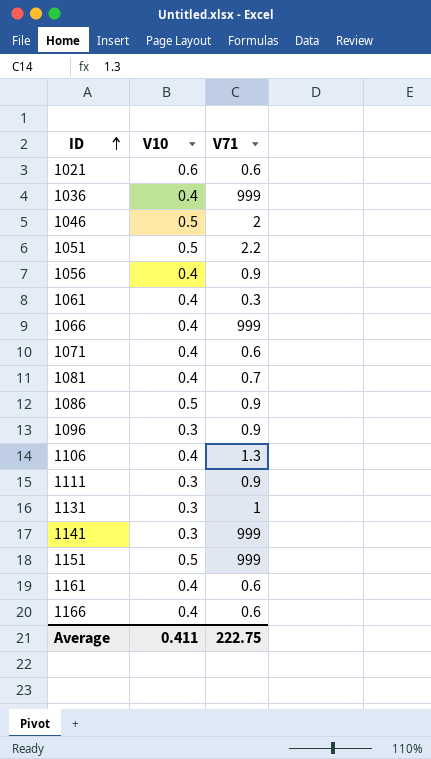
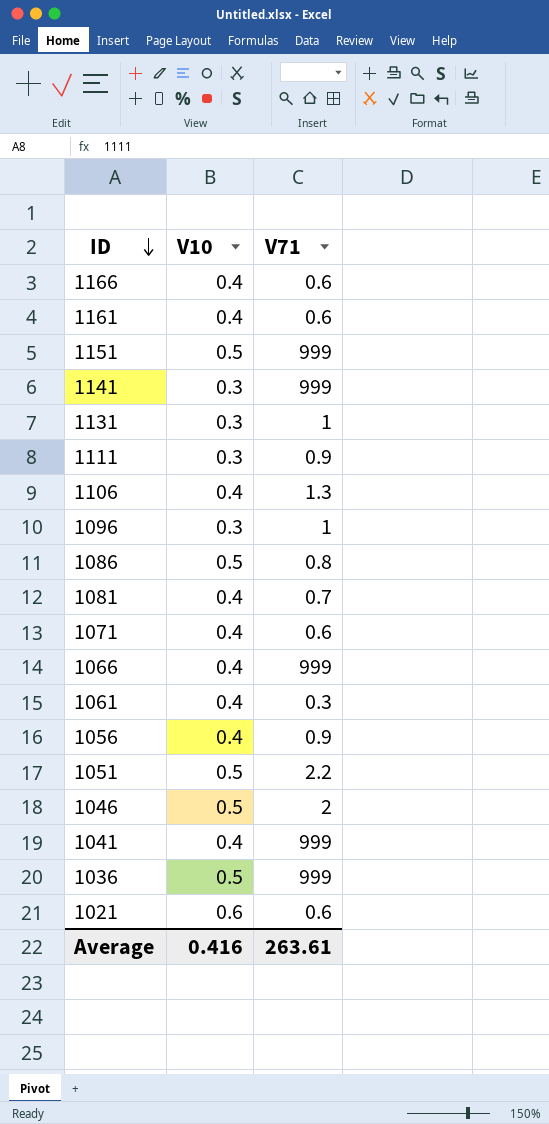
row order: ID ascending -> ID descending
1096 | V71: 0.9 -> 1
1086 | V71: 0.9 -> 0.8
row 1041: none -> 0.4 | 999
1036 | V10: 0.4 -> 0.5
Average | V10: 0.411 -> 0.416
Average | V71: 222.75 -> 263.61

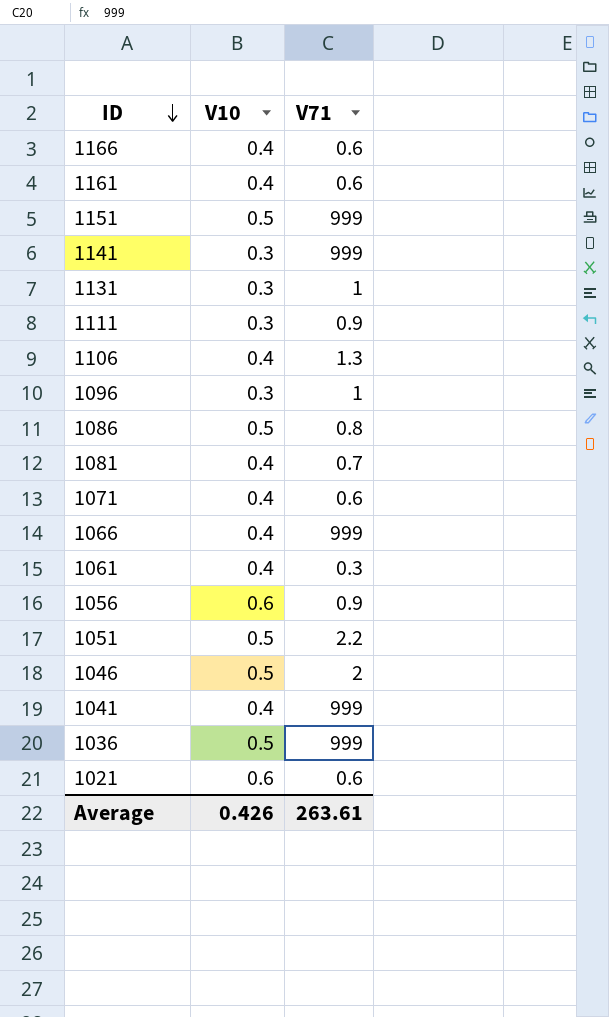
1056 | V10: 0.4 -> 0.6
Average | V10: 0.416 -> 0.426

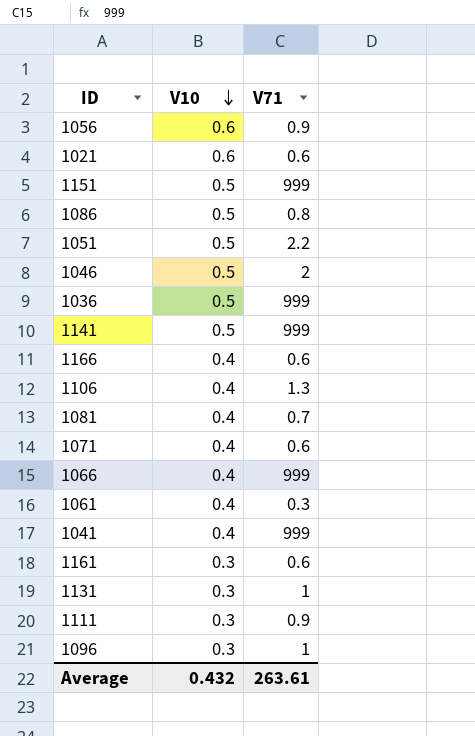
row order: ID descending -> V10 descending
1141 | V10: 0.3 -> 0.5
1161 | V10: 0.4 -> 0.3
Average | V10: 0.426 -> 0.432

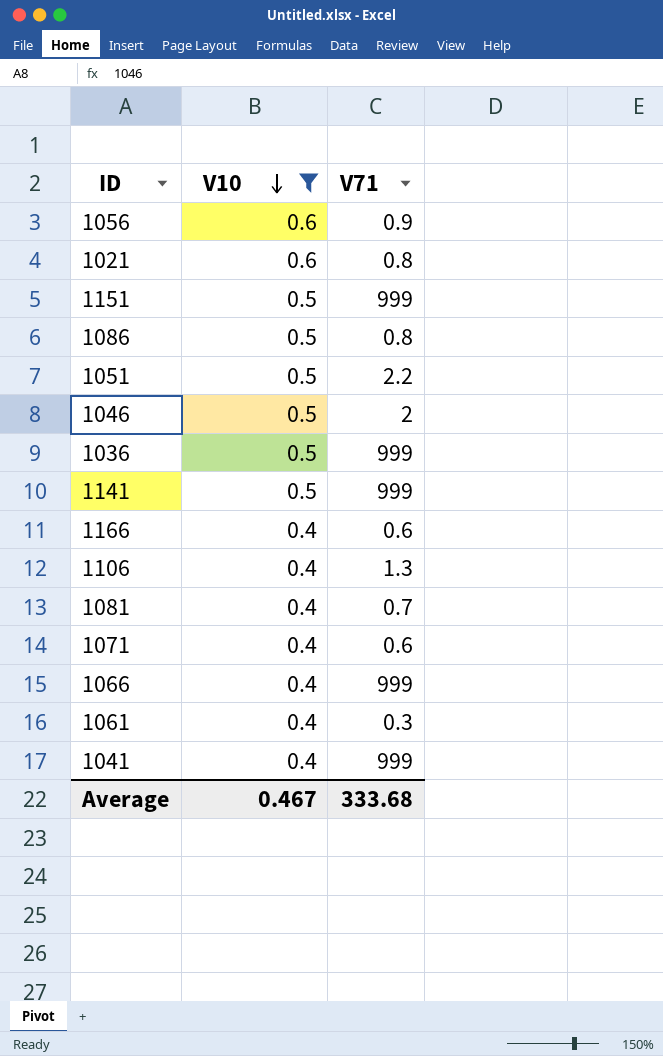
filter: none -> V10 != 0.3
1021 | V71: 0.6 -> 0.8
Average | V10: 0.432 -> 0.467
Average | V71: 263.61 -> 333.68

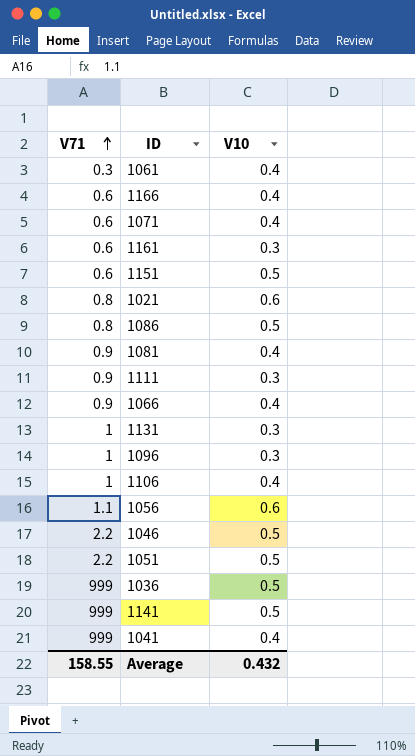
filter: V10 != 0.3 -> none
row order: V10 descending -> V71 ascending
column V71 | position: 3 -> 1
1151 | V71: 999 -> 0.6
1081 | V71: 0.7 -> 0.9
1066 | V71: 999 -> 0.9
1106 | V71: 1.3 -> 1
1056 | V71: 0.9 -> 1.1
1046 | V71: 2 -> 2.2
Average | V71: 333.68 -> 158.55
Average | V10: 0.467 -> 0.432

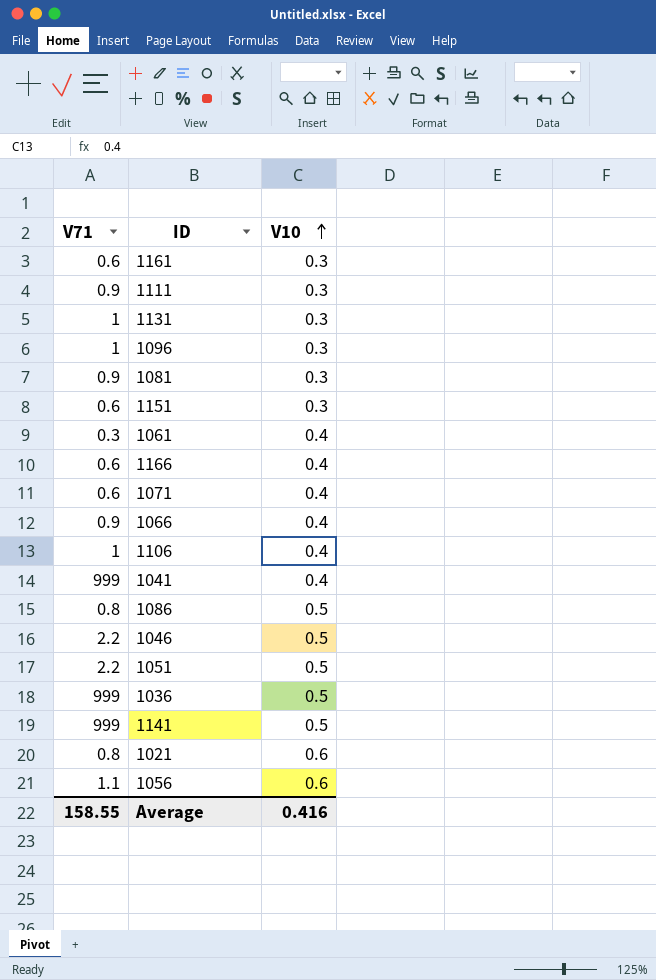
row order: V71 ascending -> V10 ascending
1081 | V10: 0.4 -> 0.3
1151 | V10: 0.5 -> 0.3
Average | V10: 0.432 -> 0.416

